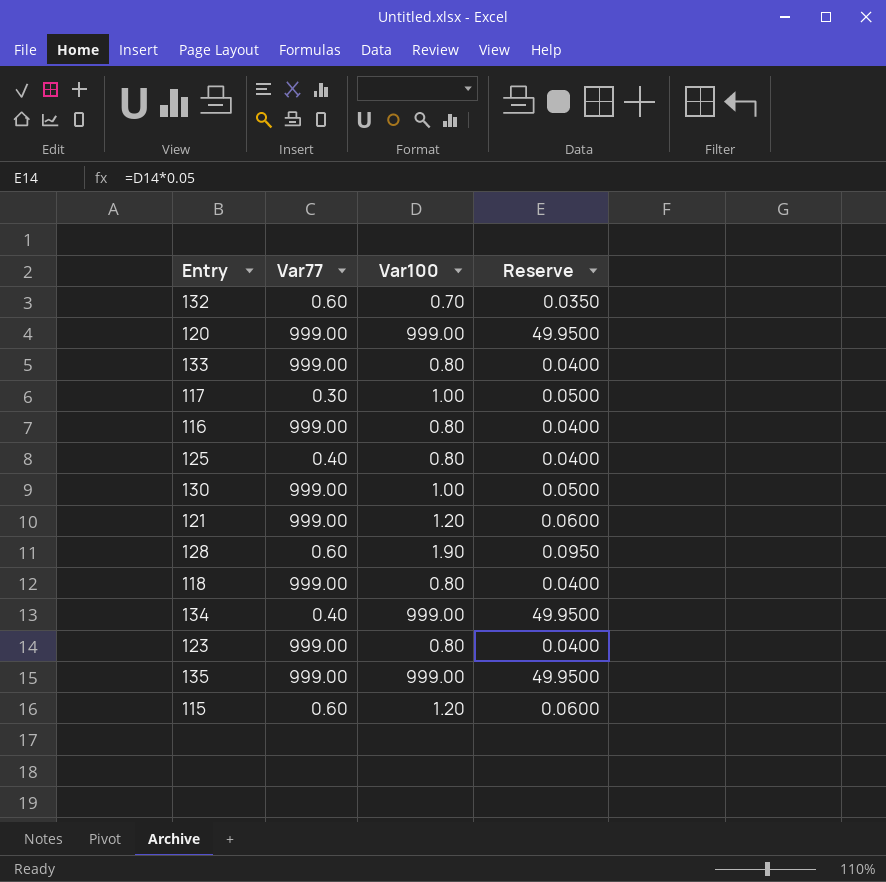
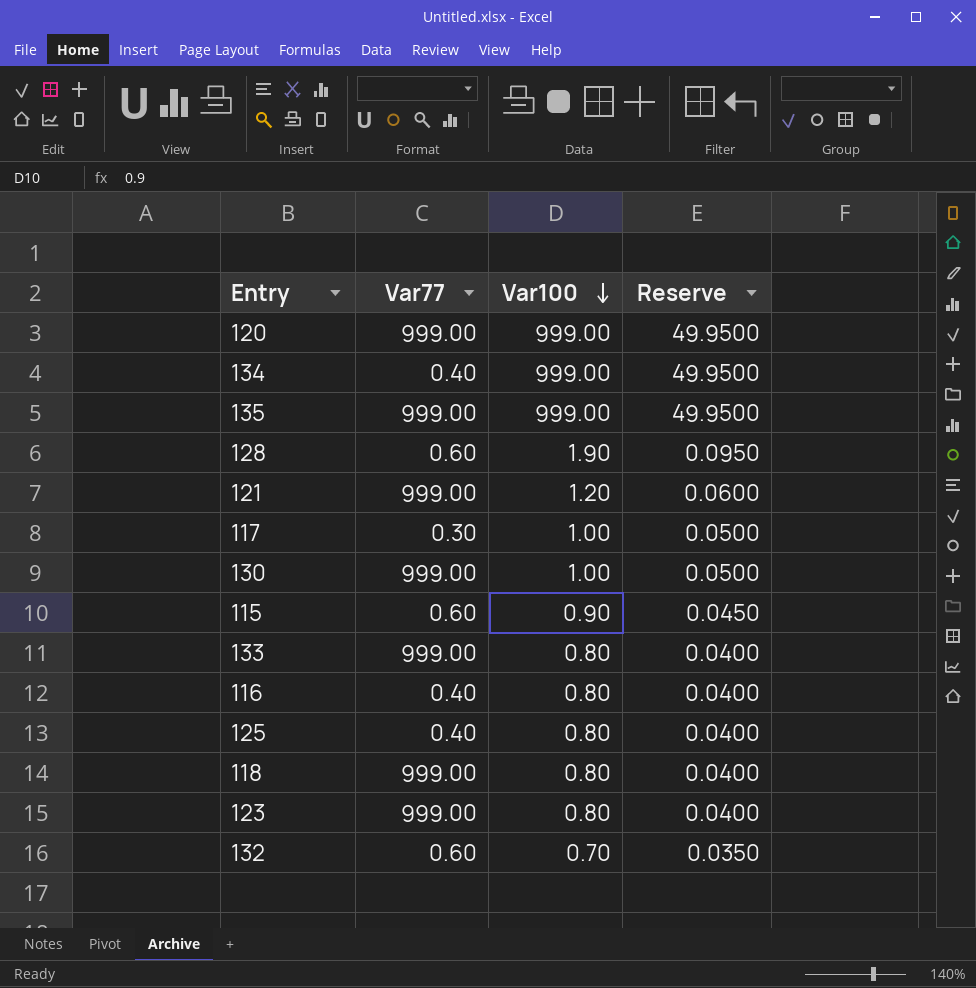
row order: none -> Var100 descending
115 | Var100: 1.20 -> 0.90
115 | Reserve: 0.0600 -> 0.0450
116 | Var77: 999.00 -> 0.40

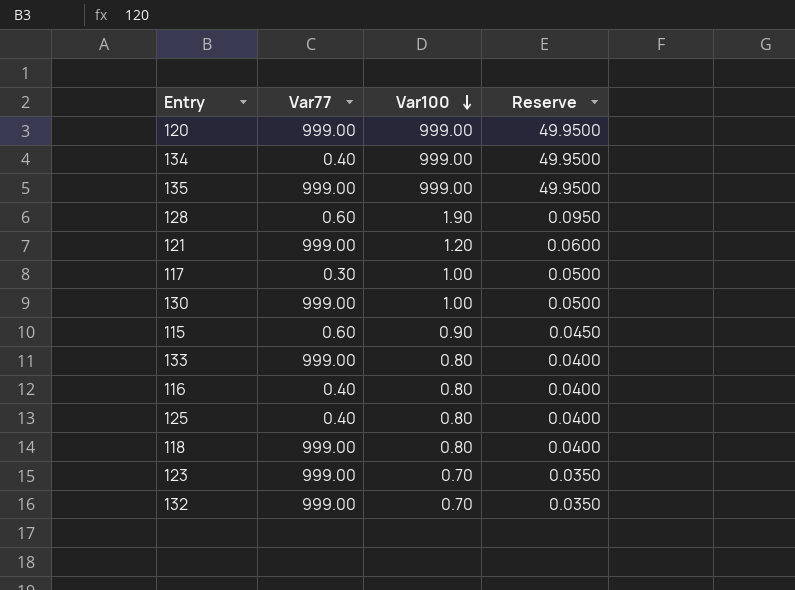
123 | Var100: 0.80 -> 0.70
123 | Reserve: 0.0400 -> 0.0350
132 | Var77: 0.60 -> 999.00

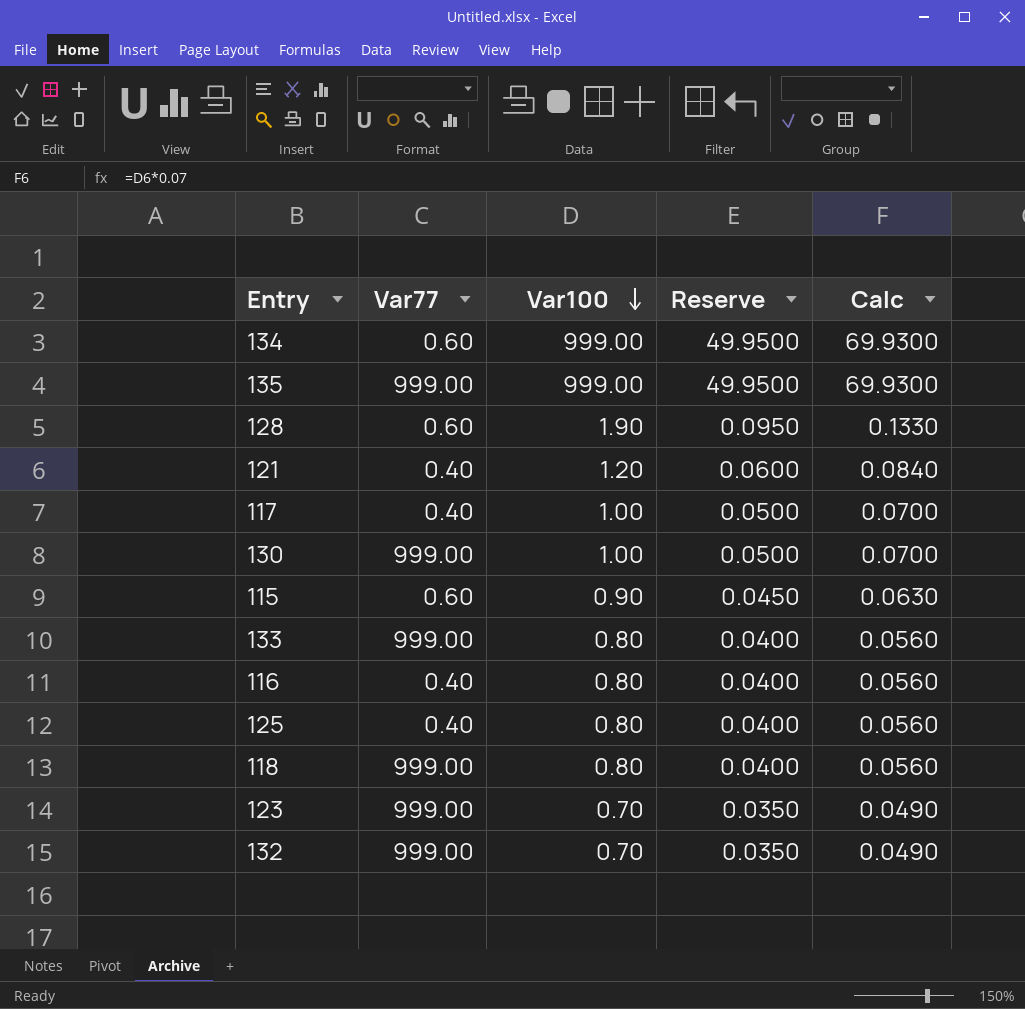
column Calc | formula: none -> [Var100] * 0.07
row 120: 999.00 | 999.00 | 49.9500 -> none
134 | Var77: 0.40 -> 0.60
121 | Var77: 999.00 -> 0.40
117 | Var77: 0.30 -> 0.40

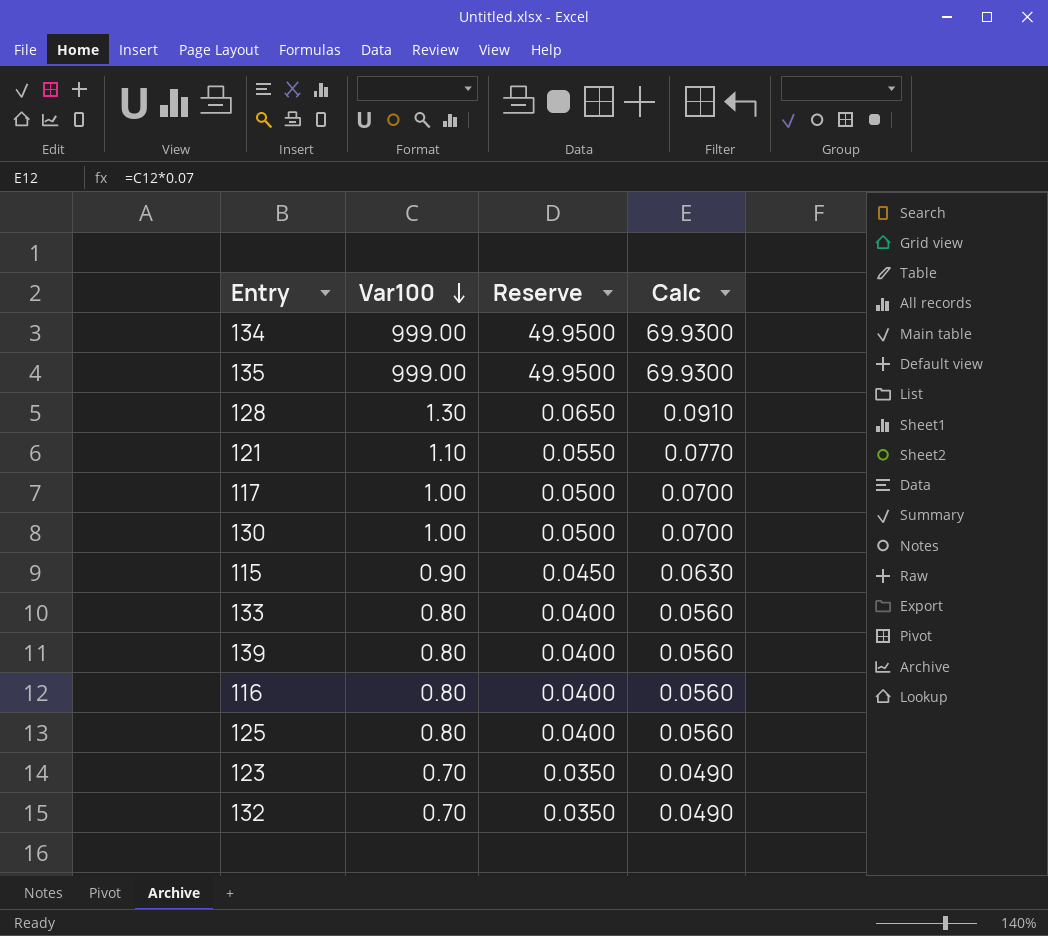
column Var77 | position: 2 -> none
row 118: 999.00 | 0.80 | 0.0400 | 0.0560 -> none
128 | Var100: 1.90 -> 1.30
128 | Reserve: 0.0950 -> 0.0650
128 | Calc: 0.1330 -> 0.0910
121 | Var100: 1.20 -> 1.10
121 | Reserve: 0.0600 -> 0.0550
121 | Calc: 0.0840 -> 0.0770
row 139: none -> 0.80 | 0.0400 | 0.0560

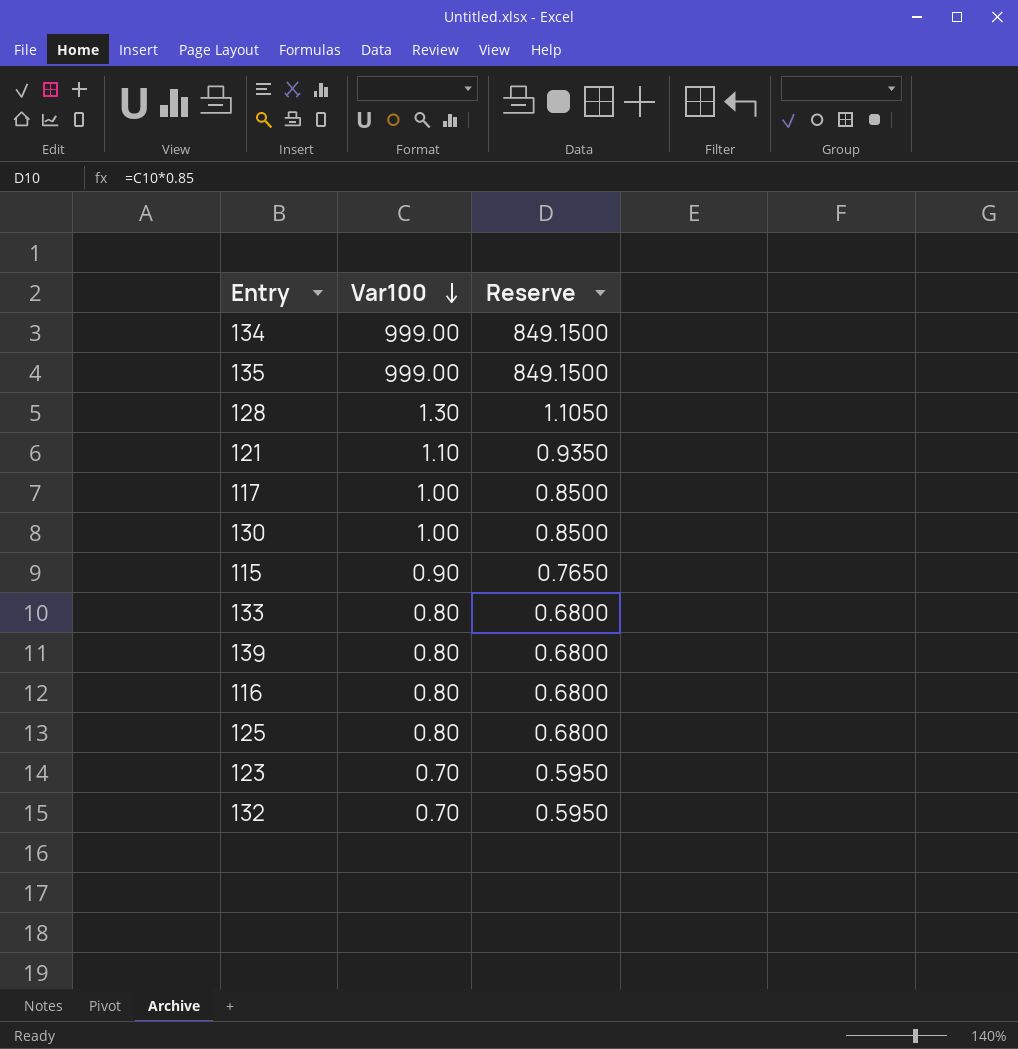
column Calc | formula: [Var100] * 0.07 -> none
column Reserve | formula: [Var100] * 0.05 -> [Var100] * 0.85

